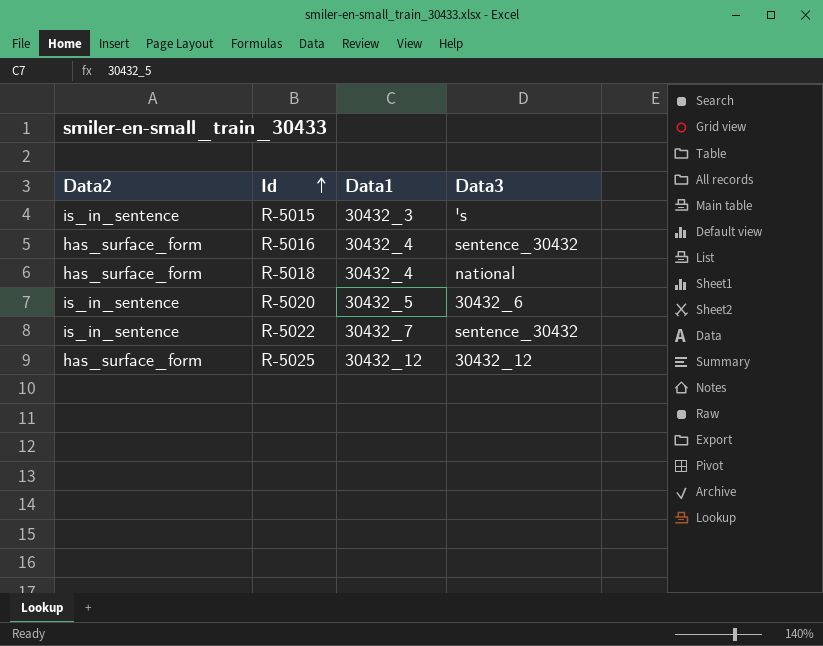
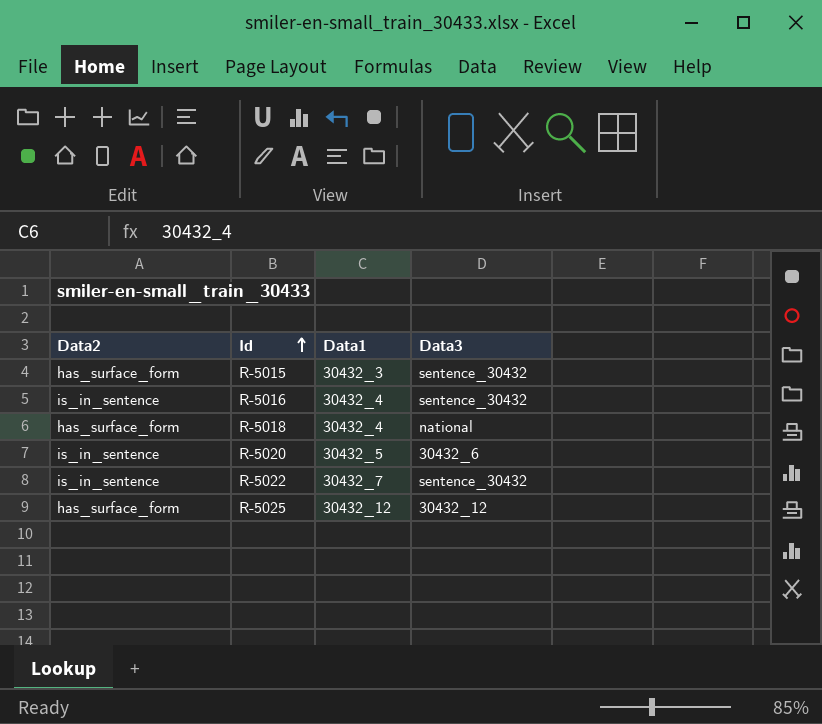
R-5015 | Data2: is_in_sentence -> has_surface_form
R-5015 | Data3: 's -> sentence_30432
R-5016 | Data2: has_surface_form -> is_in_sentence

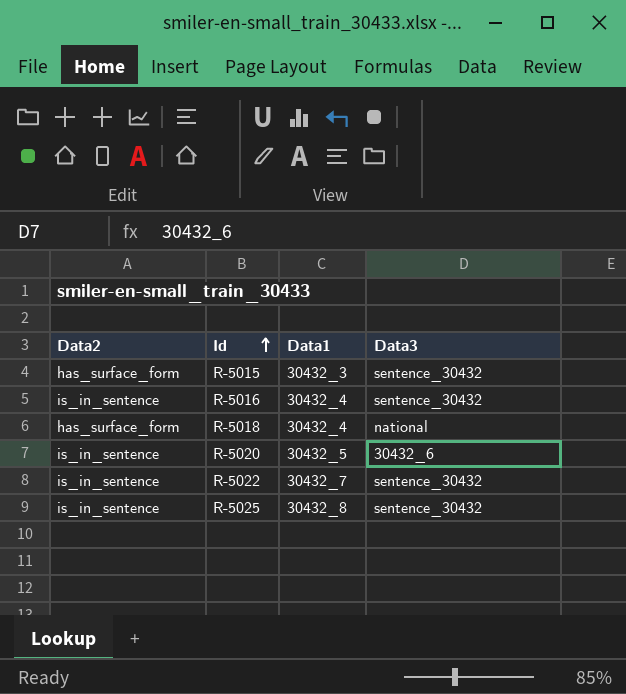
R-5025 | Data2: has_surface_form -> is_in_sentence
R-5025 | Data1: 30432_12 -> 30432_8
R-5025 | Data3: 30432_12 -> sentence_30432

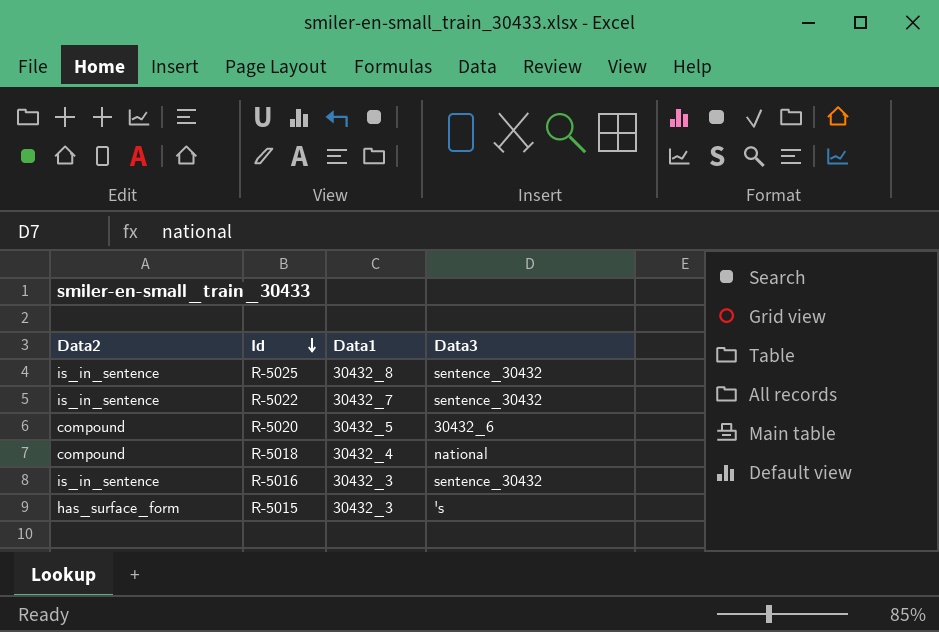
row order: Id ascending -> Id descending
R-5020 | Data2: is_in_sentence -> compound
R-5018 | Data2: has_surface_form -> compound
R-5016 | Data1: 30432_4 -> 30432_3
R-5015 | Data3: sentence_30432 -> 's

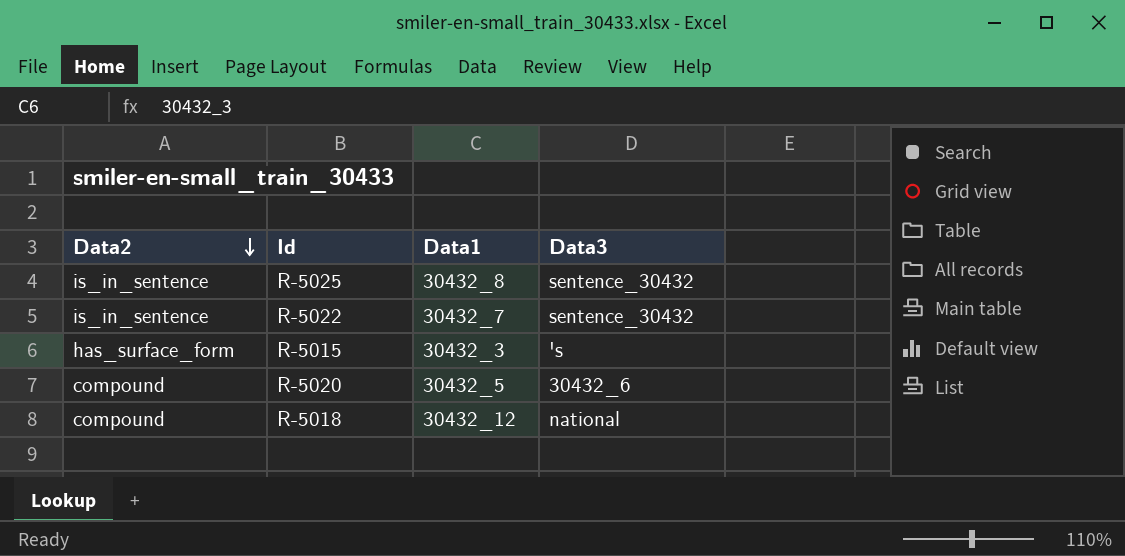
row order: Id descending -> Data2 descending
row R-5016: is_in_sentence | 30432_3 | sentence_30432 -> none
R-5018 | Data1: 30432_4 -> 30432_12

